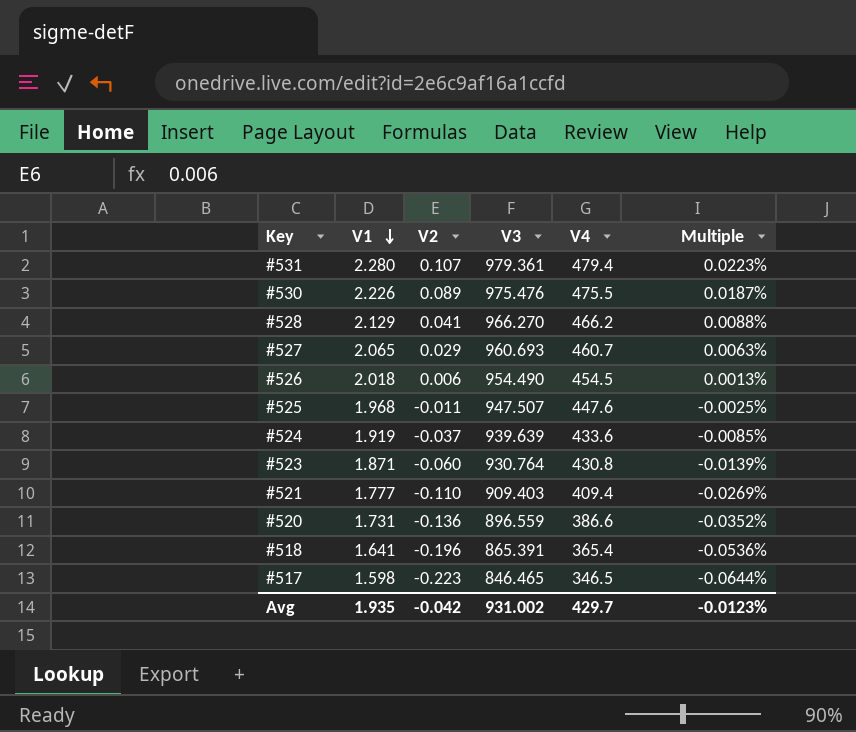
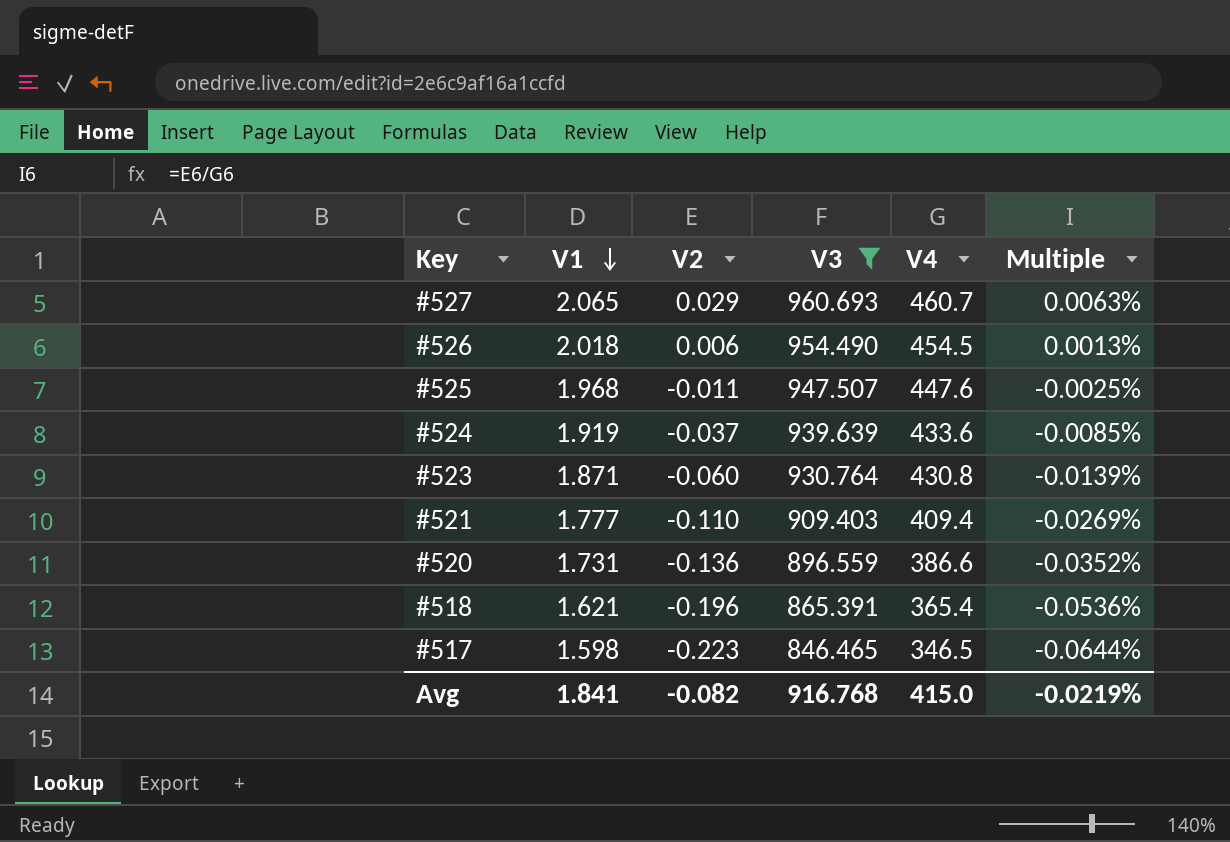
filter: none -> V3 <= 960.693
#518 | V1: 1.641 -> 1.621
Avg | V1: 1.935 -> 1.841
Avg | V2: -0.042 -> -0.082
Avg | V3: 931.002 -> 916.768
Avg | V4: 429.7 -> 415.0
Avg | Multiple: -0.0123% -> -0.0219%

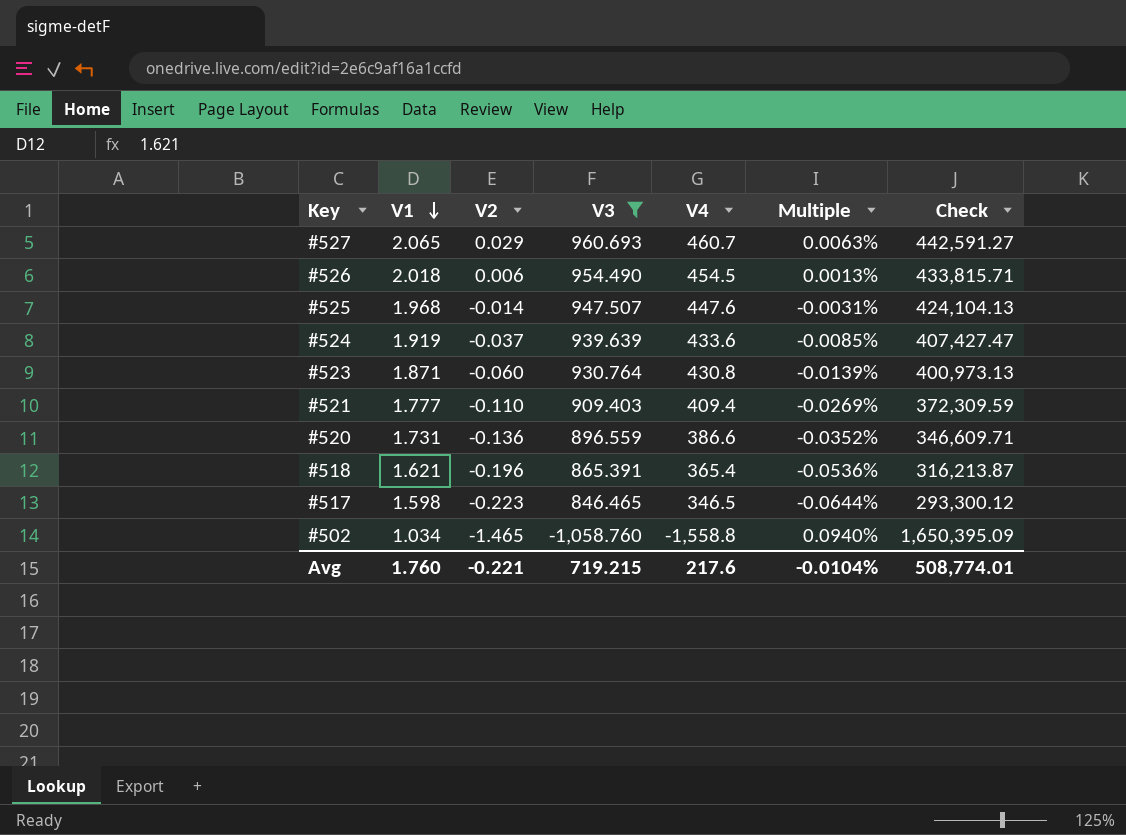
column Check | formula: none -> [V3] * [V4]
#525 | V2: -0.011 -> -0.014
#525 | Multiple: -0.0025% -> -0.0031%
row #502: none -> 1.034 | -1.465 | -1,058.760 | -1,558.8 | 0.0940% | 1,650,395.09
Avg | V1: 1.841 -> 1.760
Avg | V2: -0.082 -> -0.221
Avg | V3: 916.768 -> 719.215
Avg | V4: 415.0 -> 217.6
Avg | Multiple: -0.0219% -> -0.0104%

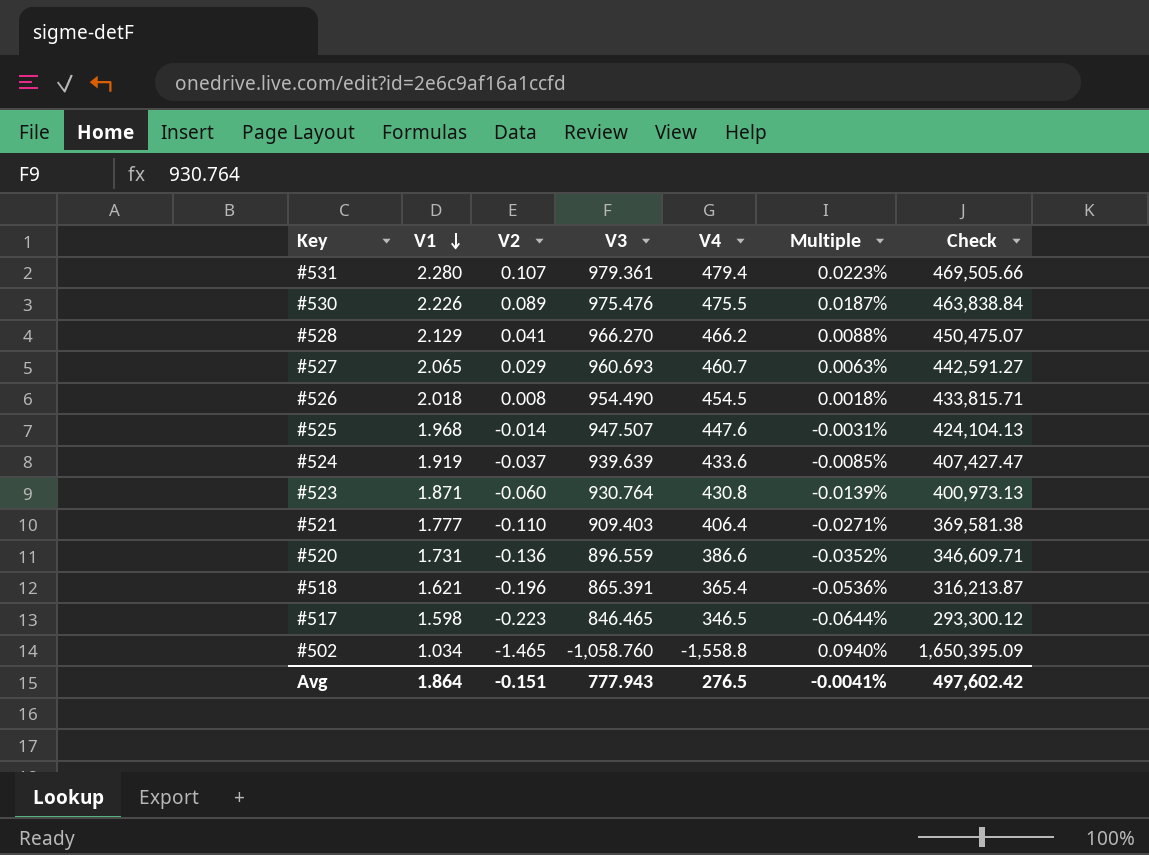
filter: V3 <= 960.693 -> none
#526 | V2: 0.006 -> 0.008
#526 | Multiple: 0.0013% -> 0.0018%
#521 | V4: 409.4 -> 406.4
#521 | Multiple: -0.0269% -> -0.0271%
#521 | Check: 372,309.59 -> 369,581.38
Avg | V1: 1.760 -> 1.864
Avg | V2: -0.221 -> -0.151
Avg | V3: 719.215 -> 777.943
Avg | V4: 217.6 -> 276.5
Avg | Multiple: -0.0104% -> -0.0041%
Avg | Check: 508,774.01 -> 497,602.42

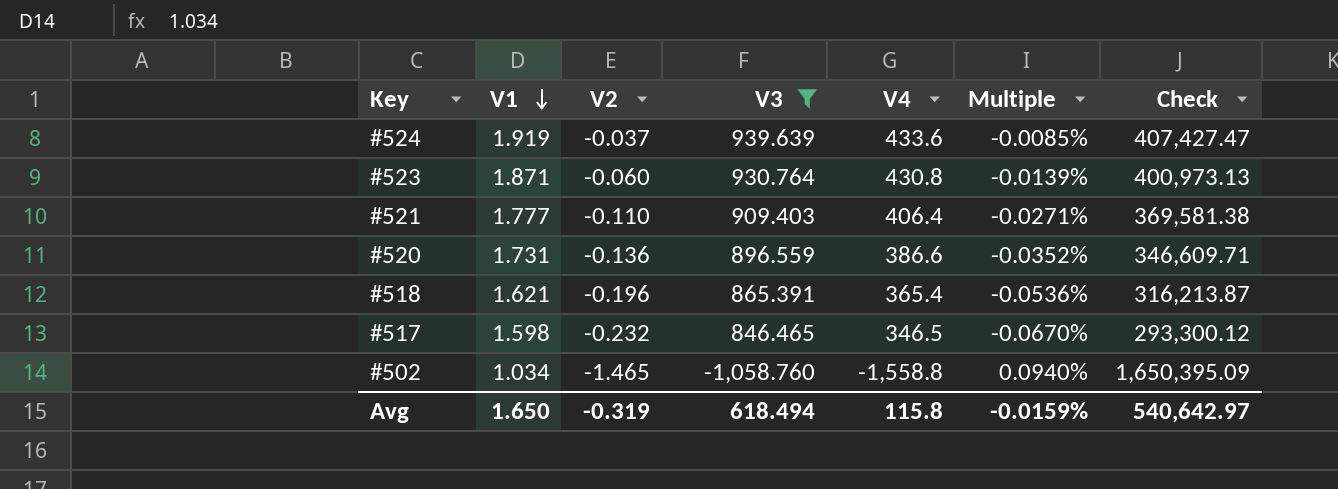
filter: none -> V3 <= 939.639
#517 | V2: -0.223 -> -0.232
#517 | Multiple: -0.0644% -> -0.0670%
Avg | V1: 1.864 -> 1.650
Avg | V2: -0.151 -> -0.319
Avg | V3: 777.943 -> 618.494
Avg | V4: 276.5 -> 115.8
Avg | Multiple: -0.0041% -> -0.0159%
Avg | Check: 497,602.42 -> 540,642.97

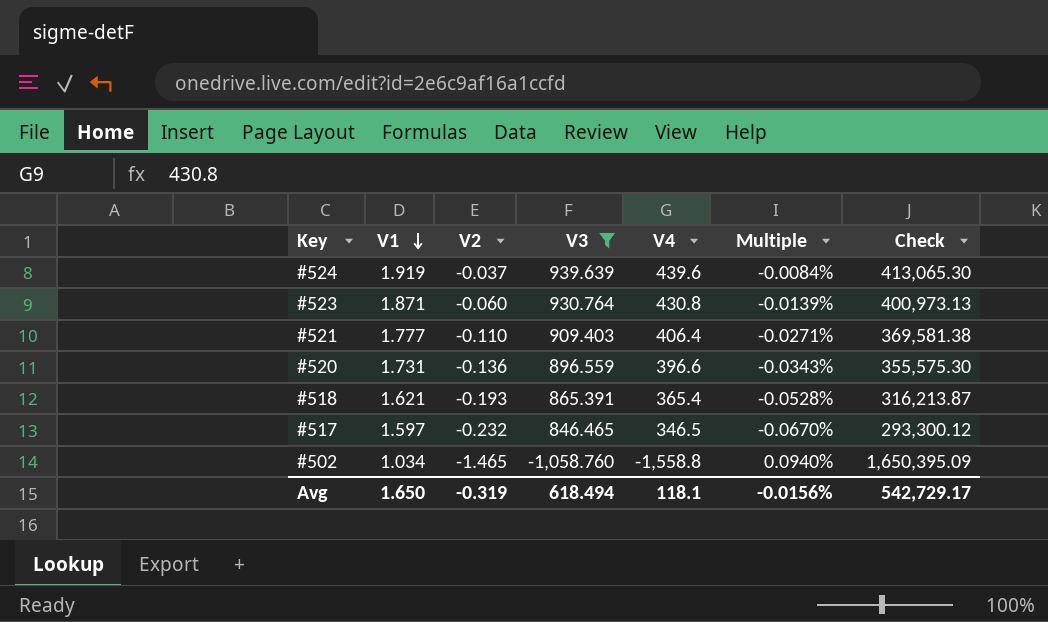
#524 | V4: 433.6 -> 439.6
#524 | Multiple: -0.0085% -> -0.0084%
#524 | Check: 407,427.47 -> 413,065.30
#520 | V4: 386.6 -> 396.6
#520 | Multiple: -0.0352% -> -0.0343%
#520 | Check: 346,609.71 -> 355,575.30
#518 | V2: -0.196 -> -0.193
#518 | Multiple: -0.0536% -> -0.0528%
#517 | V1: 1.598 -> 1.597
Avg | V4: 115.8 -> 118.1
Avg | Multiple: -0.0159% -> -0.0156%
Avg | Check: 540,642.97 -> 542,729.17

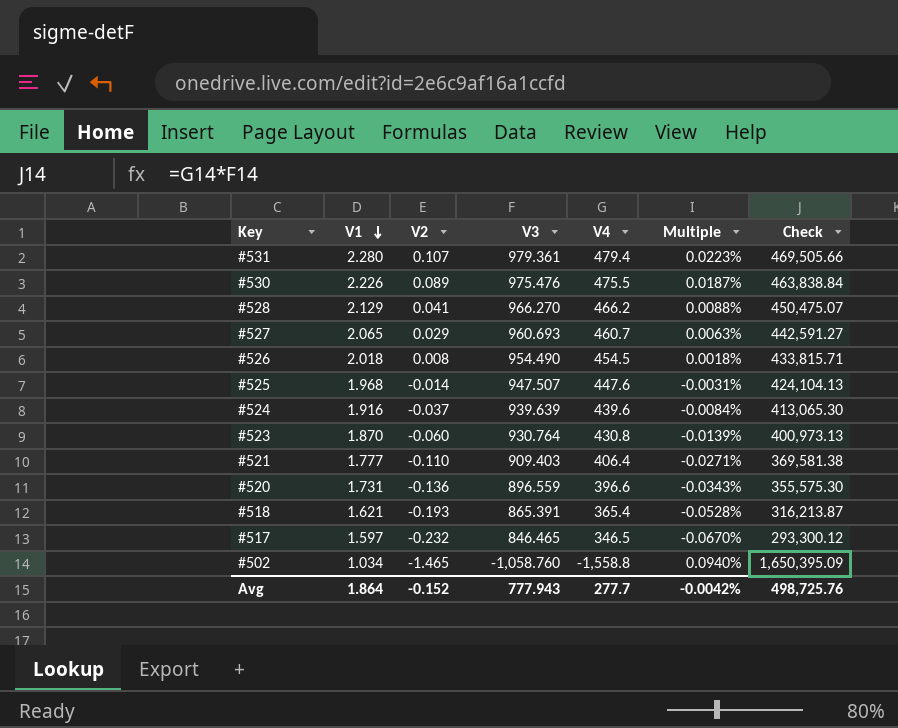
filter: V3 <= 939.639 -> none
#524 | V1: 1.919 -> 1.916
#523 | V1: 1.871 -> 1.870
Avg | V1: 1.650 -> 1.864
Avg | V2: -0.319 -> -0.152
Avg | V3: 618.494 -> 777.943
Avg | V4: 118.1 -> 277.7
Avg | Multiple: -0.0156% -> -0.0042%
Avg | Check: 542,729.17 -> 498,725.76

